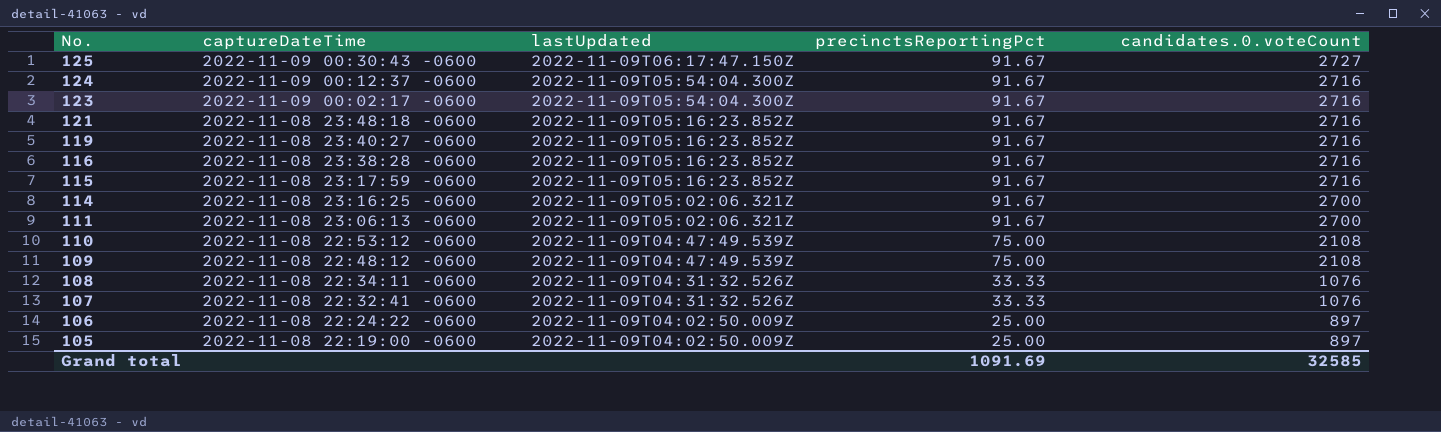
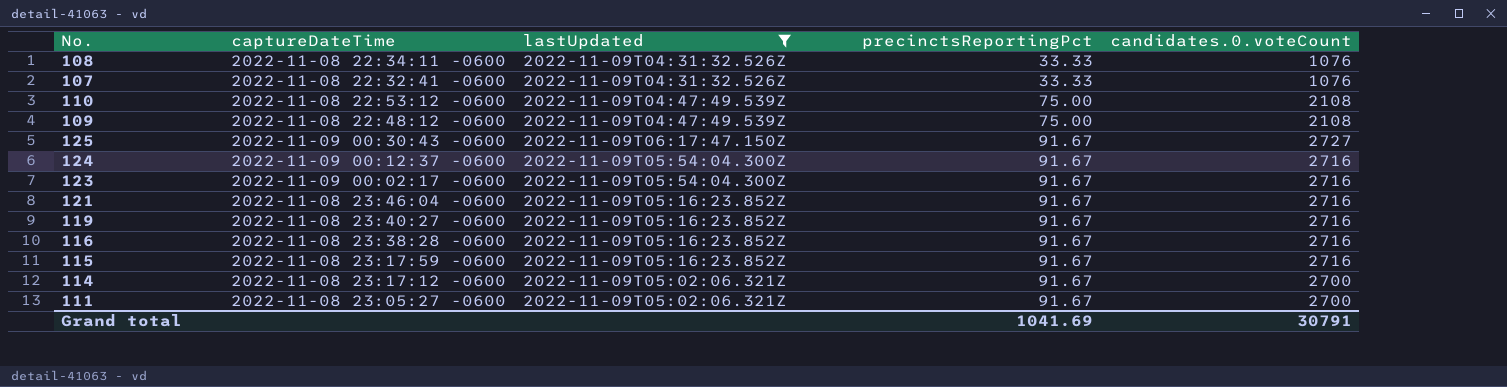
filter: none -> lastUpdated != 2022-11-09T04:02:50.009Z
row order: No. descending -> precinctsReportingPct ascending
121 | captureDateTime: 2022-11-08 23:48:18 -0600 -> 2022-11-08 23:46:04 -0600
114 | captureDateTime: 2022-11-08 23:16:25 -0600 -> 2022-11-08 23:17:12 -0600
111 | captureDateTime: 2022-11-08 23:06:13 -0600 -> 2022-11-08 23:05:27 -0600
Grand total | precinctsReportingPct: 1091.69 -> 1041.69
Grand total | candidates.0.voteCount: 32585 -> 30791

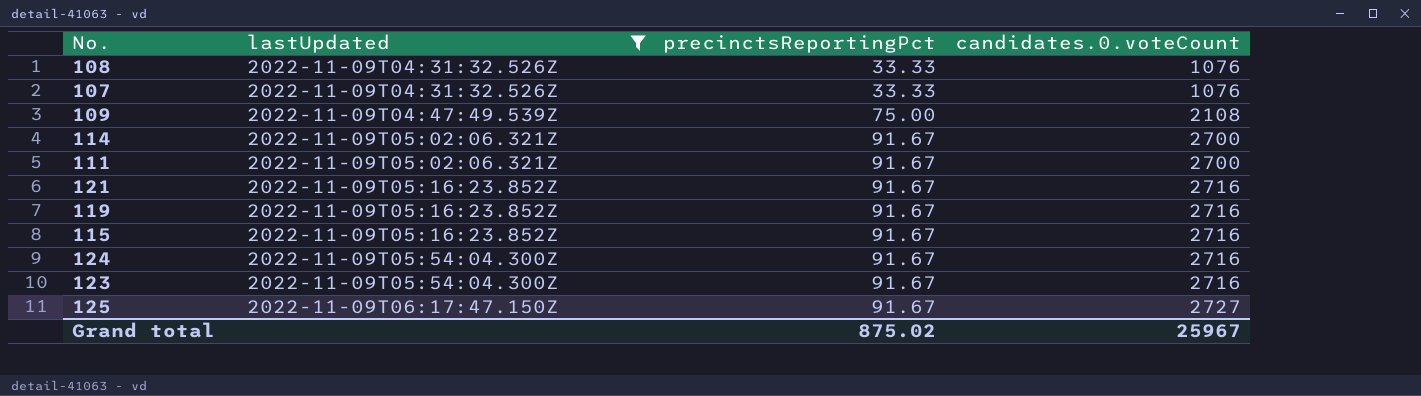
row order: precinctsReportingPct ascending -> lastUpdated ascending
column captureDateTime | position: 2 -> none
row 110: 2022-11-08 22:53:12 -0600 | 2022-11-09T04:47:49.539Z | 75.00 | 2108 -> none
row 116: 2022-11-08 23:38:28 -0600 | 2022-11-09T05:16:23.852Z | 91.67 | 2716 -> none
Grand total | precinctsReportingPct: 1041.69 -> 875.02
Grand total | candidates.0.voteCount: 30791 -> 25967

